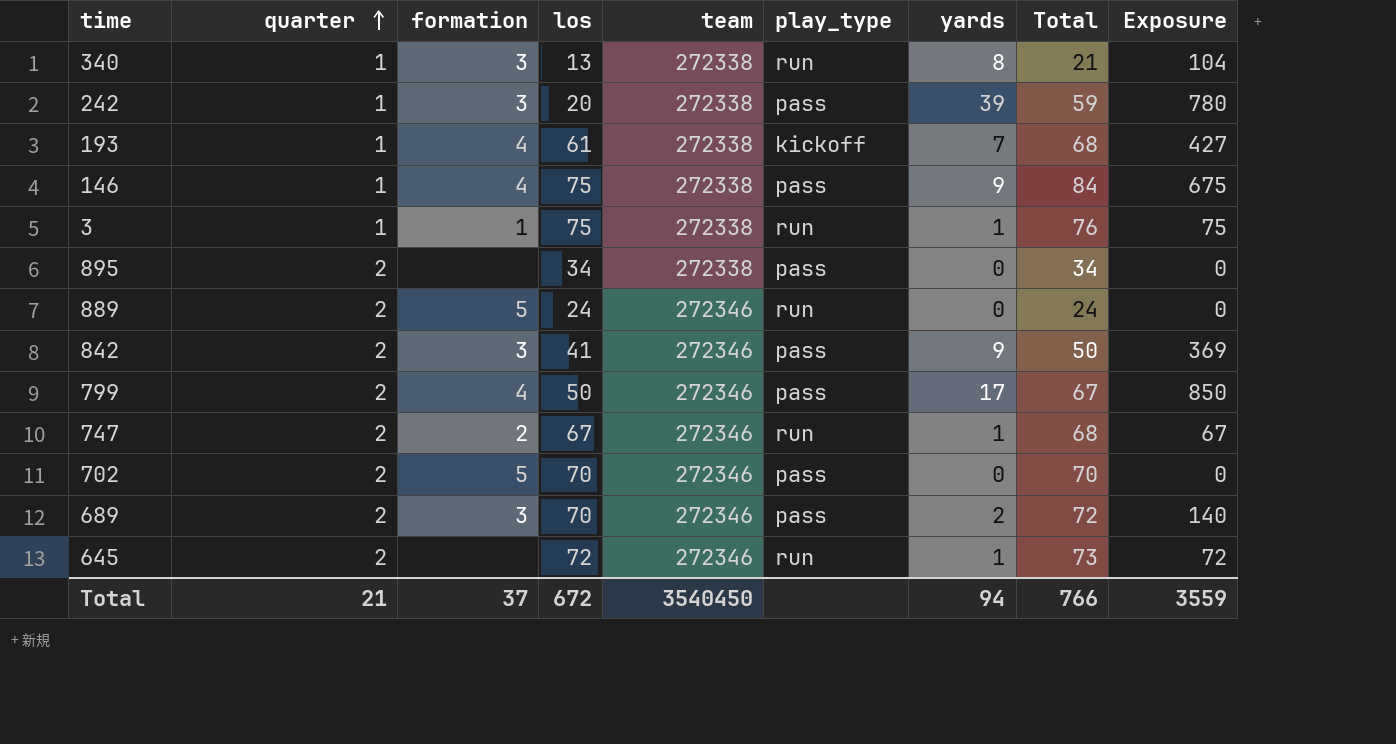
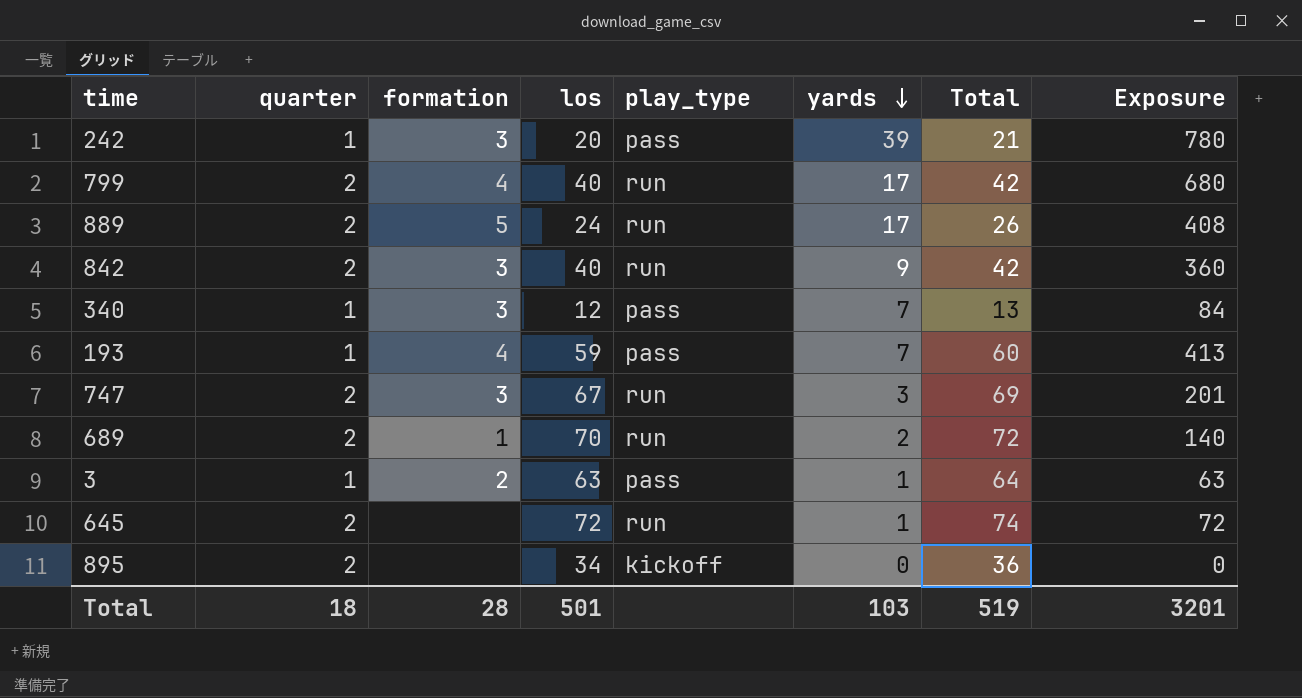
row order: quarter ascending -> yards descending
column team | position: 5 -> none
column Total | formula: [los] + [yards] -> [quarter] + [los]
row 146: 1 | 4 | 75 | 272338 | pass | 9 | 84 | 675 -> none
row 702: 2 | 5 | 70 | 272346 | pass | 0 | 70 | 0 -> none
799 | los: 50 -> 40
799 | play_type: pass -> run
799 | Exposure: 850 -> 680
889 | yards: 0 -> 17
889 | Exposure: 0 -> 408
842 | los: 41 -> 40
842 | play_type: pass -> run
842 | Exposure: 369 -> 360
340 | los: 13 -> 12
340 | play_type: run -> pass
340 | yards: 8 -> 7
340 | Exposure: 104 -> 84
193 | los: 61 -> 59
193 | play_type: kickoff -> pass
193 | Exposure: 427 -> 413
747 | formation: 2 -> 3
747 | yards: 1 -> 3
747 | Exposure: 67 -> 201
689 | formation: 3 -> 1
689 | play_type: pass -> run
3 | formation: 1 -> 2
3 | los: 75 -> 63
3 | play_type: run -> pass
3 | Exposure: 75 -> 63
895 | play_type: pass -> kickoff
Total | quarter: 21 -> 18
Total | formation: 37 -> 28
Total | los: 672 -> 501
Total | yards: 94 -> 103
Total | Total: 766 -> 519
Total | Exposure: 3559 -> 3201

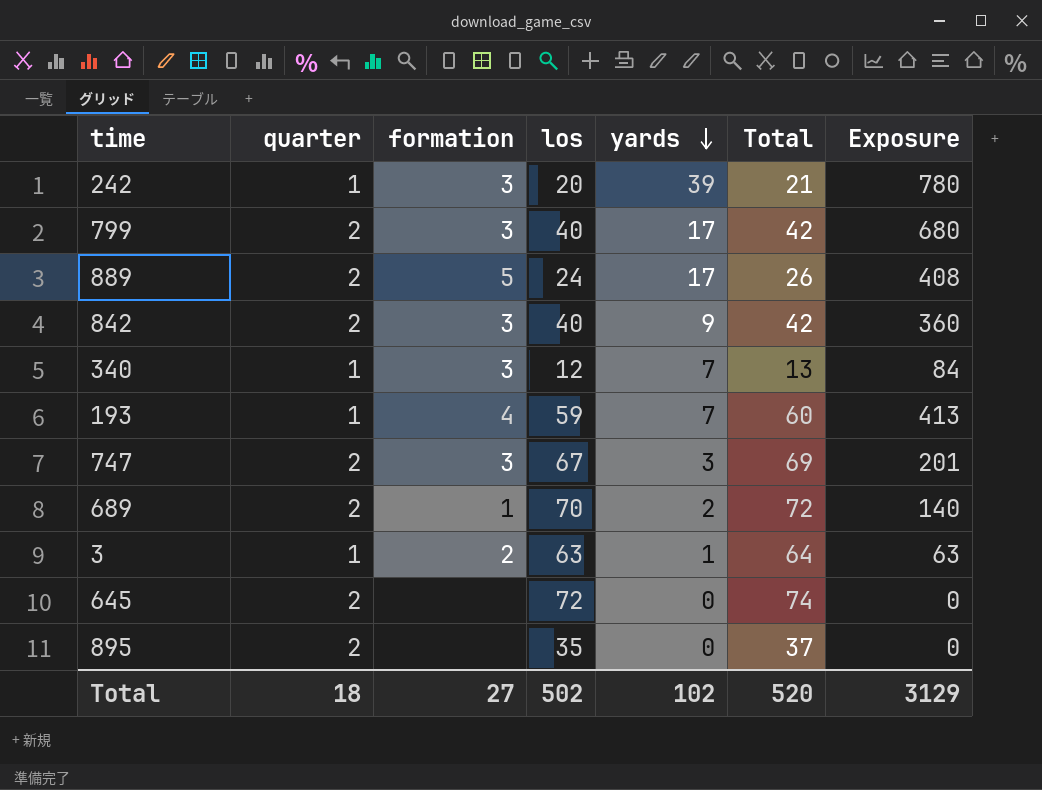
column play_type | position: 5 -> none
799 | formation: 4 -> 3
645 | yards: 1 -> 0
645 | Exposure: 72 -> 0
895 | los: 34 -> 35
895 | Total: 36 -> 37
Total | formation: 28 -> 27
Total | los: 501 -> 502
Total | yards: 103 -> 102
Total | Total: 519 -> 520
Total | Exposure: 3201 -> 3129

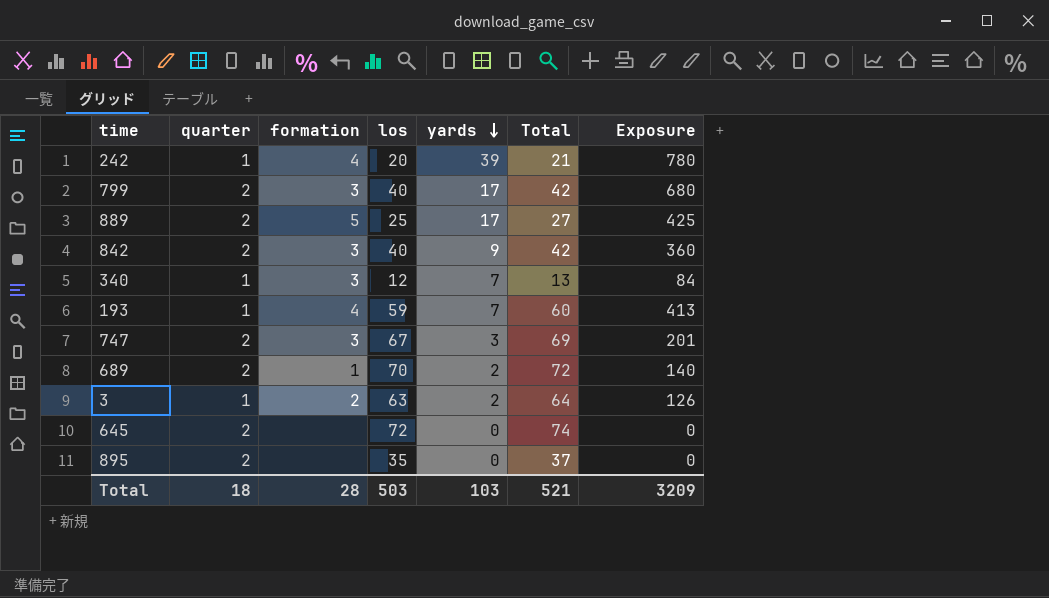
242 | formation: 3 -> 4
889 | los: 24 -> 25
889 | Total: 26 -> 27
889 | Exposure: 408 -> 425
3 | yards: 1 -> 2
3 | Exposure: 63 -> 126
Total | formation: 27 -> 28
Total | los: 502 -> 503
Total | yards: 102 -> 103
Total | Total: 520 -> 521
Total | Exposure: 3129 -> 3209

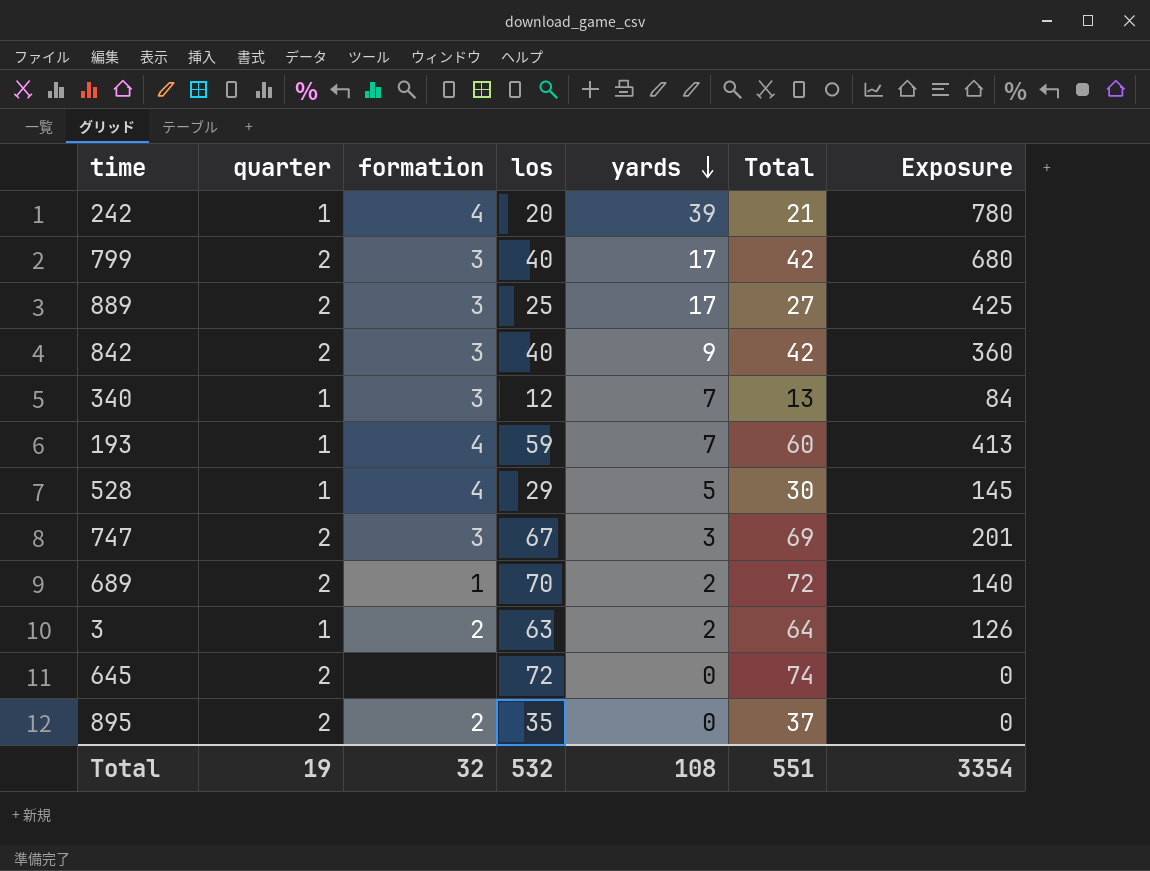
889 | formation: 5 -> 3
row 528: none -> 1 | 4 | 29 | 5 | 30 | 145
895 | formation: none -> 2
Total | quarter: 18 -> 19
Total | formation: 28 -> 32
Total | los: 503 -> 532
Total | yards: 103 -> 108
Total | Total: 521 -> 551
Total | Exposure: 3209 -> 3354

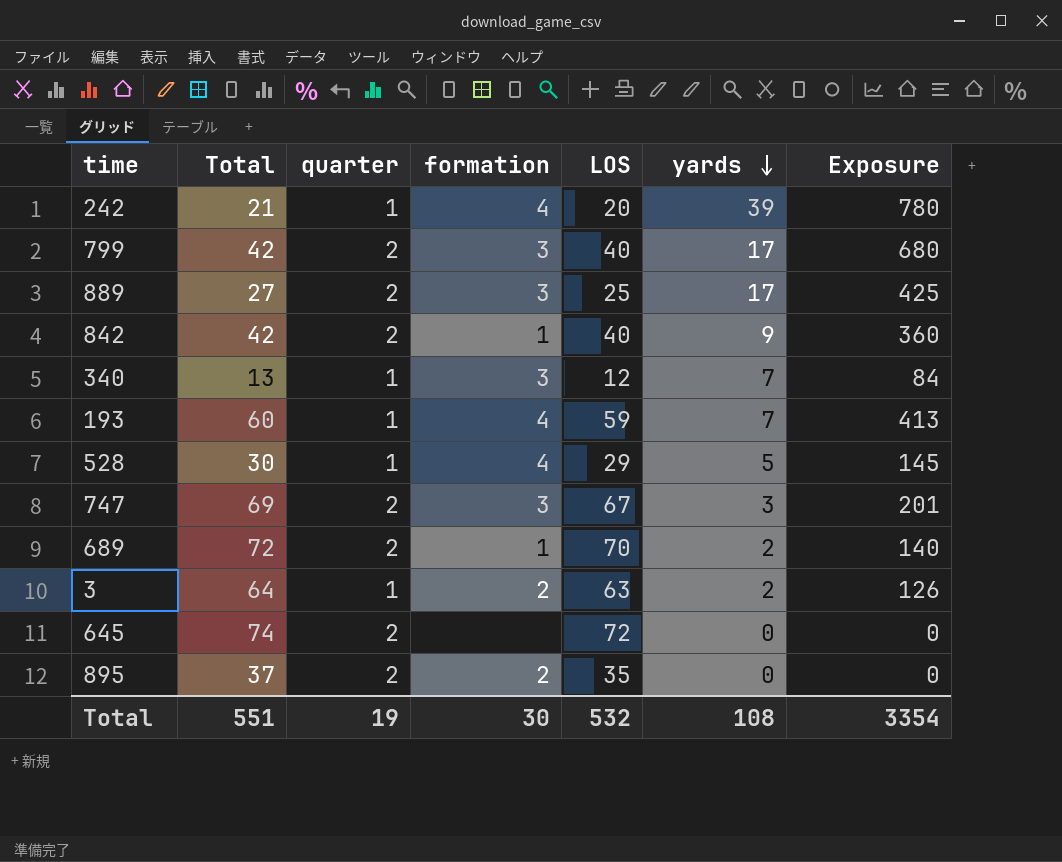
column Total | position: 6 -> 2
column name: los -> LOS
842 | formation: 3 -> 1
Total | formation: 32 -> 30

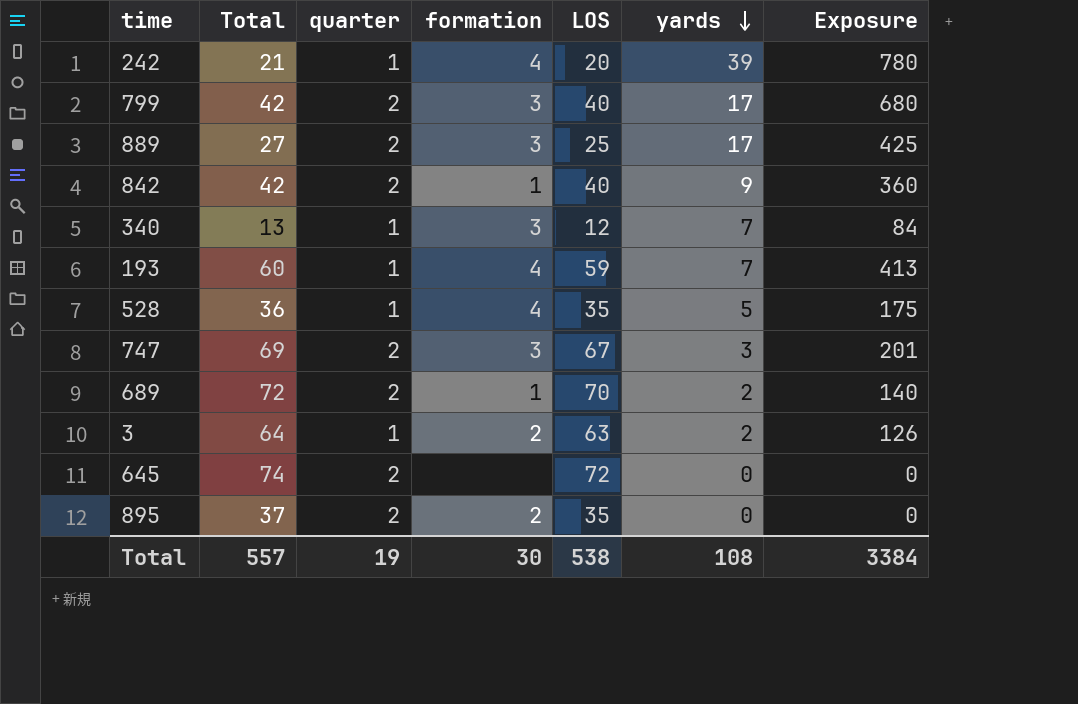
528 | Total: 30 -> 36
528 | LOS: 29 -> 35
528 | Exposure: 145 -> 175
Total | Total: 551 -> 557
Total | LOS: 532 -> 538
Total | Exposure: 3354 -> 3384

